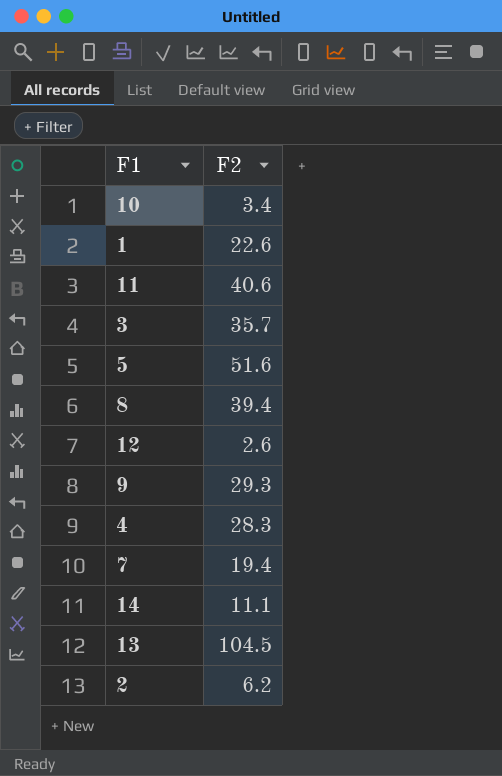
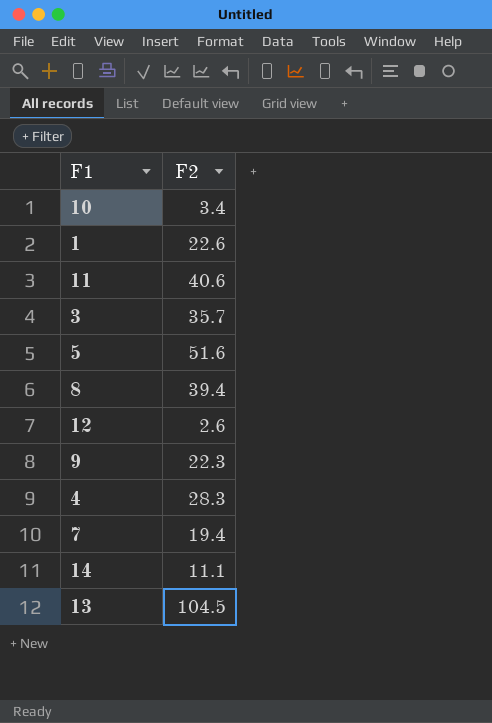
row 2: 6.2 -> none
9 | F2: 29.3 -> 22.3

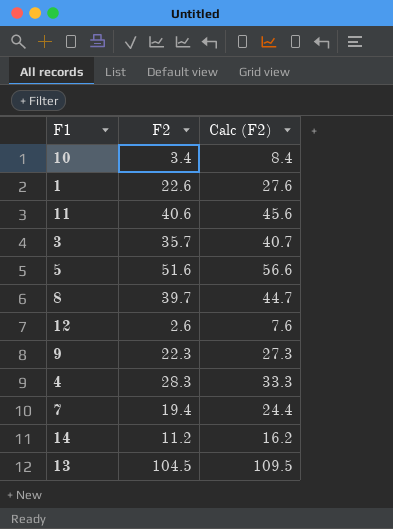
column Calc (F2) | formula: none -> [F2] + 5
8 | F2: 39.4 -> 39.7
14 | F2: 11.1 -> 11.2

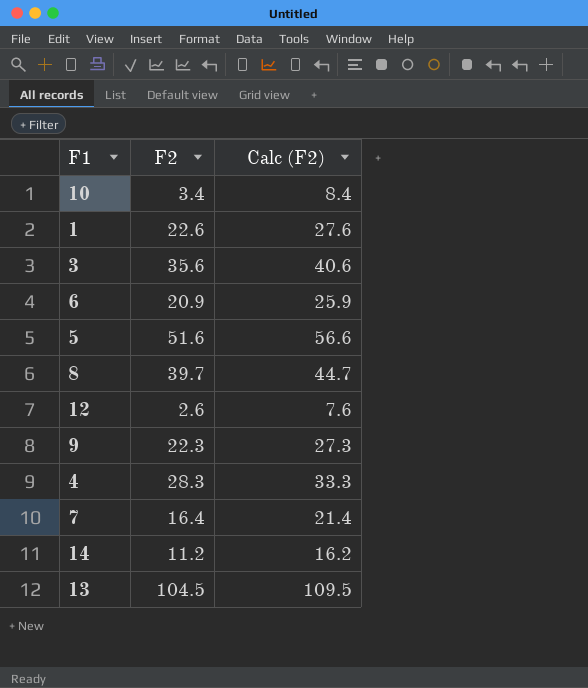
row 11: 40.6 | 45.6 -> none
3 | F2: 35.7 -> 35.6
3 | Calc (F2): 40.7 -> 40.6
row 6: none -> 20.9 | 25.9
7 | F2: 19.4 -> 16.4
7 | Calc (F2): 24.4 -> 21.4

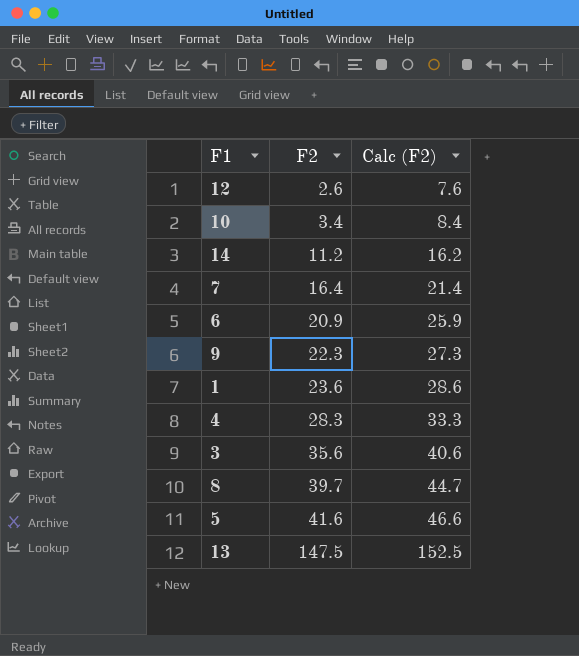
row order: none -> F2 ascending
1 | F2: 22.6 -> 23.6
1 | Calc (F2): 27.6 -> 28.6
5 | F2: 51.6 -> 41.6
5 | Calc (F2): 56.6 -> 46.6
13 | F2: 104.5 -> 147.5
13 | Calc (F2): 109.5 -> 152.5

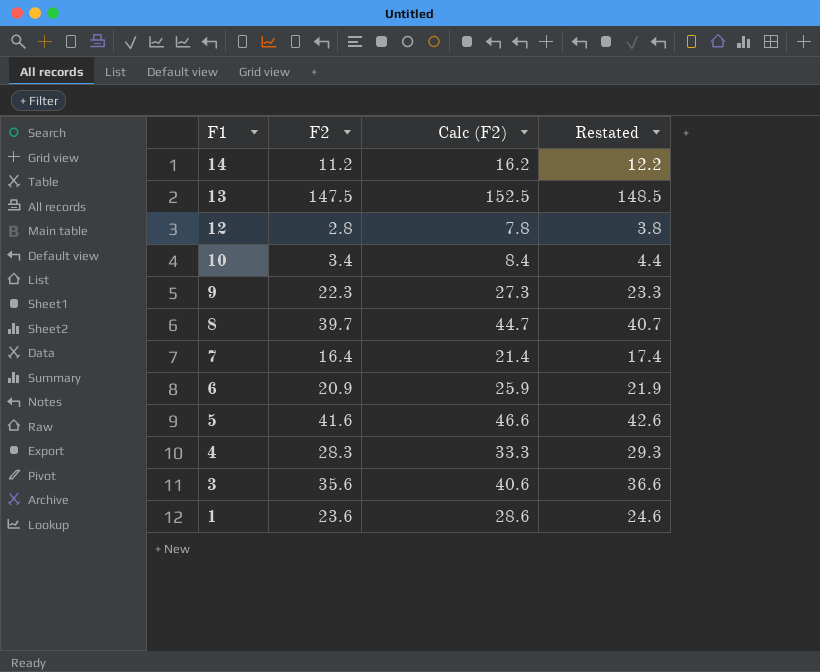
row order: F2 ascending -> F1 descending
column Restated | formula: none -> [F2] + 1
12 | F2: 2.6 -> 2.8
12 | Calc (F2): 7.6 -> 7.8

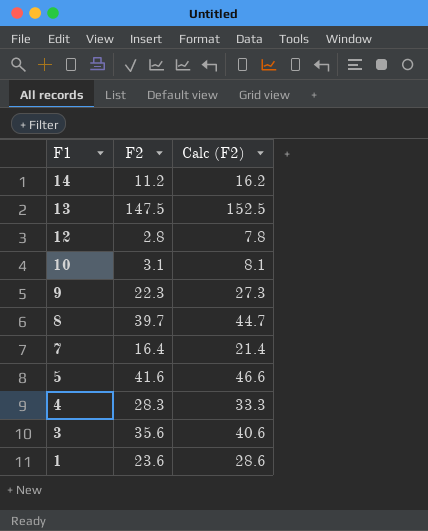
column Restated | formula: [F2] + 1 -> none
row 6: 20.9 | 25.9 | 21.9 -> none
10 | F2: 3.4 -> 3.1
10 | Calc (F2): 8.4 -> 8.1

